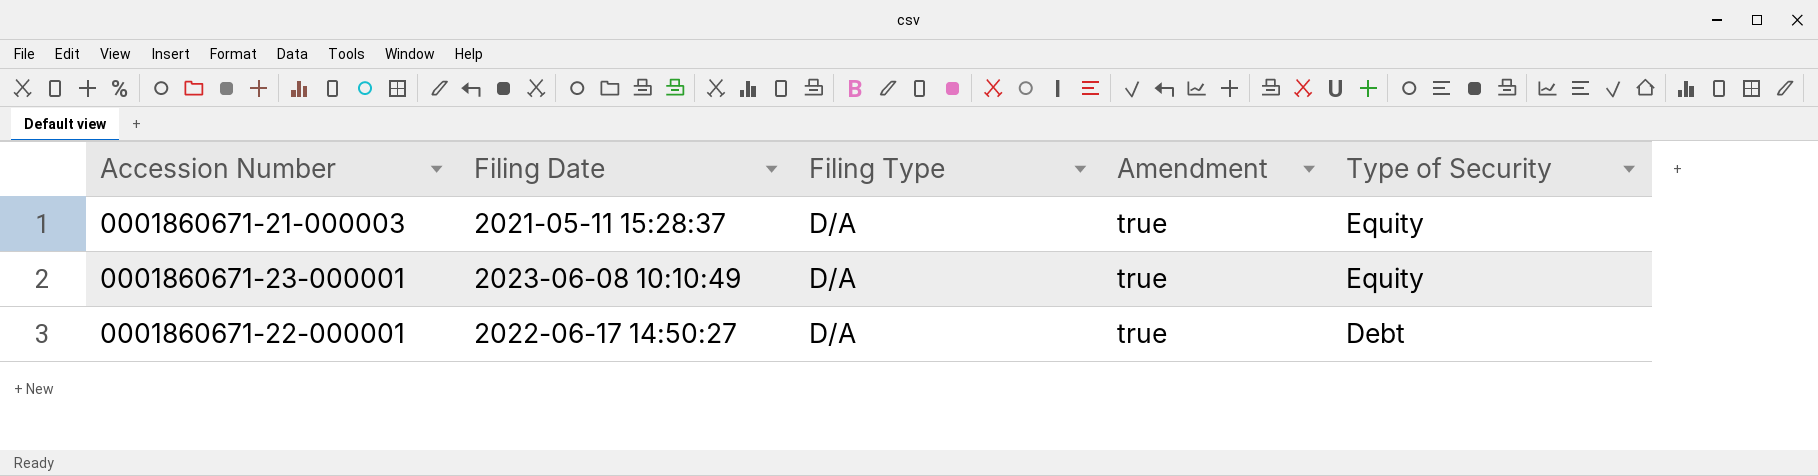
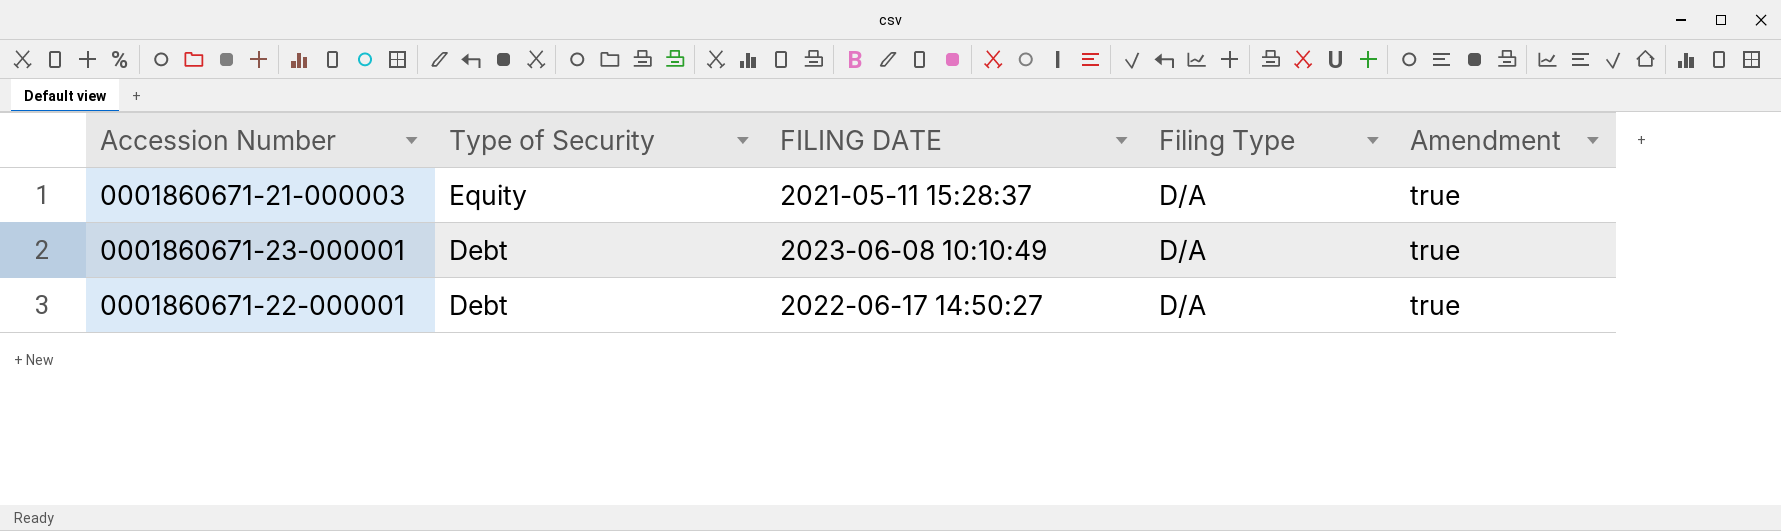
column Type of Security | position: 5 -> 2
column name: Filing Date -> FILING DATE
0001860671-23-000001 | Type of Security: Equity -> Debt

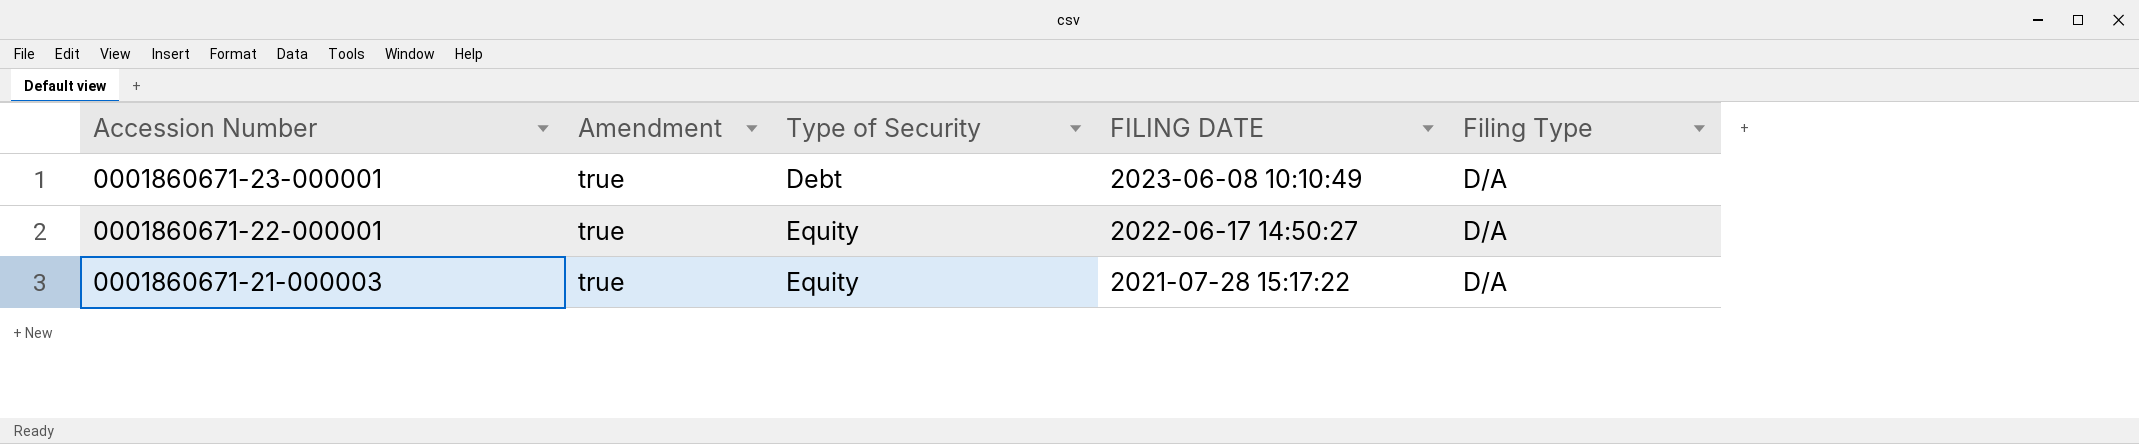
row order: Type of Security descending -> Accession Number descending
column Amendment | position: 5 -> 2
0001860671-22-000001 | Type of Security: Debt -> Equity
0001860671-21-000003 | FILING DATE: 2021-05-11 15:28:37 -> 2021-07-28 15:17:22

